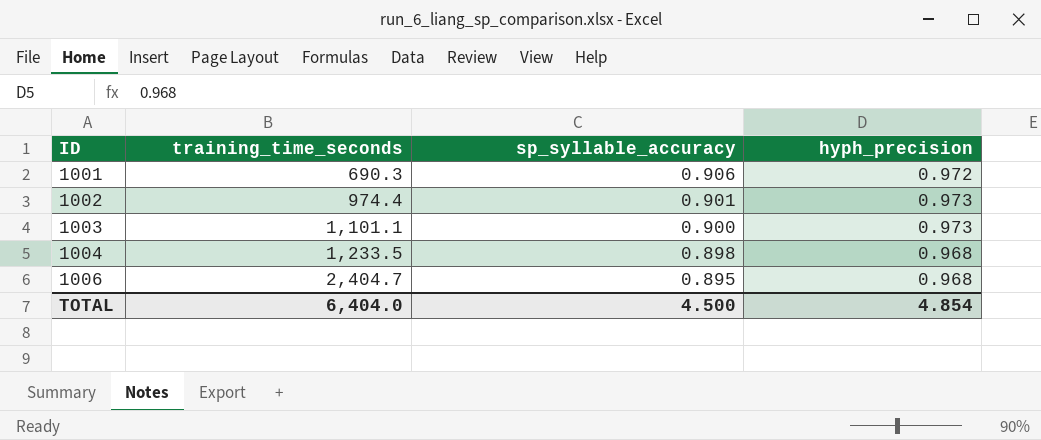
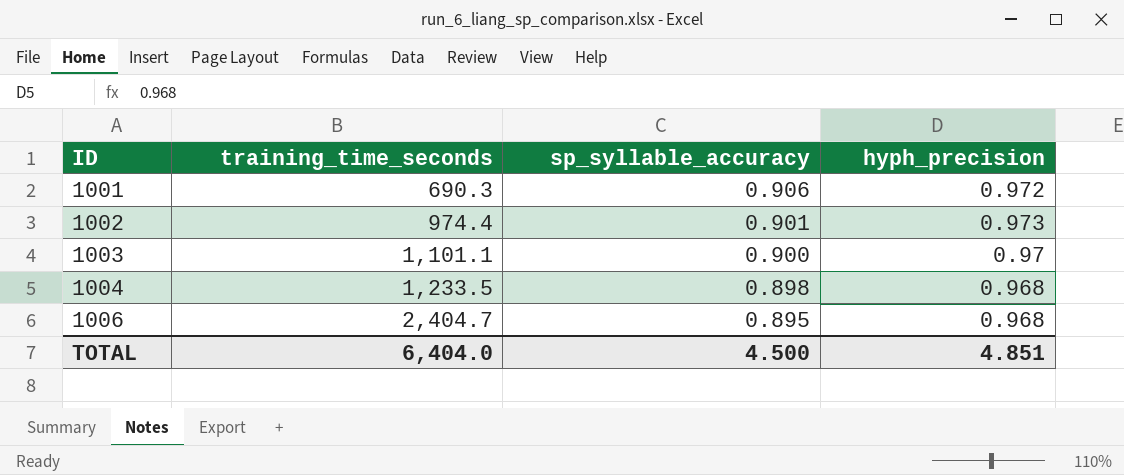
1003 | hyph_precision: 0.973 -> 0.97
TOTAL | hyph_precision: 4.854 -> 4.851

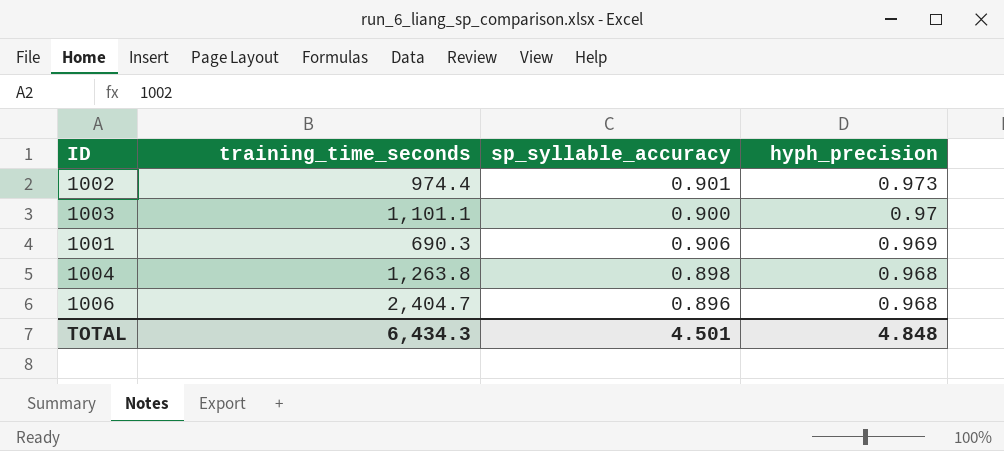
row order: ID ascending -> hyph_precision descending
1001 | hyph_precision: 0.972 -> 0.969
1004 | training_time_seconds: 1,233.5 -> 1,263.8
1006 | sp_syllable_accuracy: 0.895 -> 0.896
TOTAL | training_time_seconds: 6,404.0 -> 6,434.3
TOTAL | sp_syllable_accuracy: 4.500 -> 4.501
TOTAL | hyph_precision: 4.851 -> 4.848

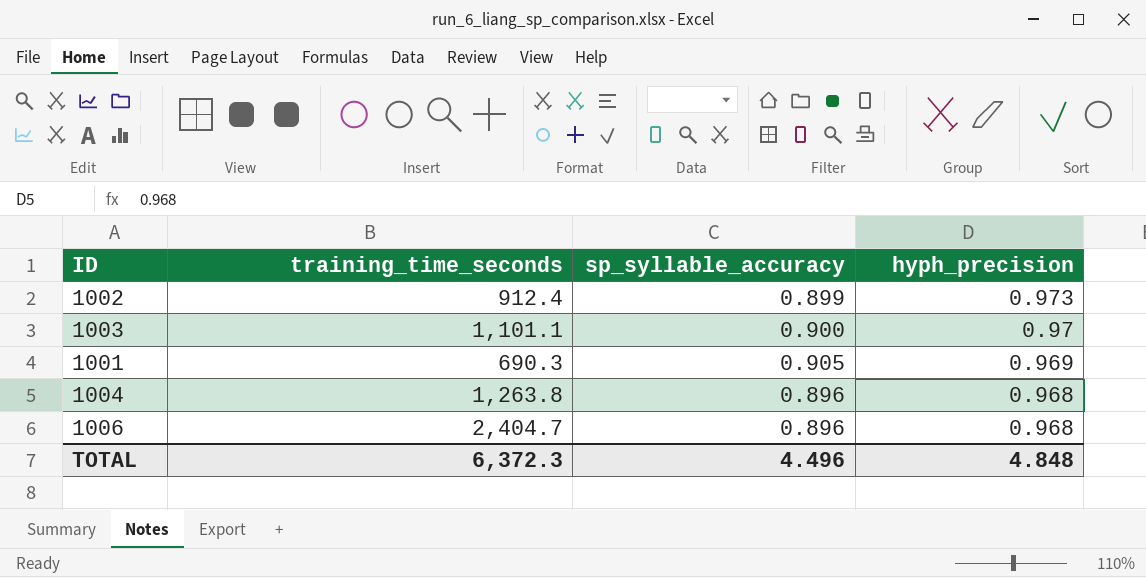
1002 | training_time_seconds: 974.4 -> 912.4
1002 | sp_syllable_accuracy: 0.901 -> 0.899
1001 | sp_syllable_accuracy: 0.906 -> 0.905
1004 | sp_syllable_accuracy: 0.898 -> 0.896
TOTAL | training_time_seconds: 6,434.3 -> 6,372.3
TOTAL | sp_syllable_accuracy: 4.501 -> 4.496

